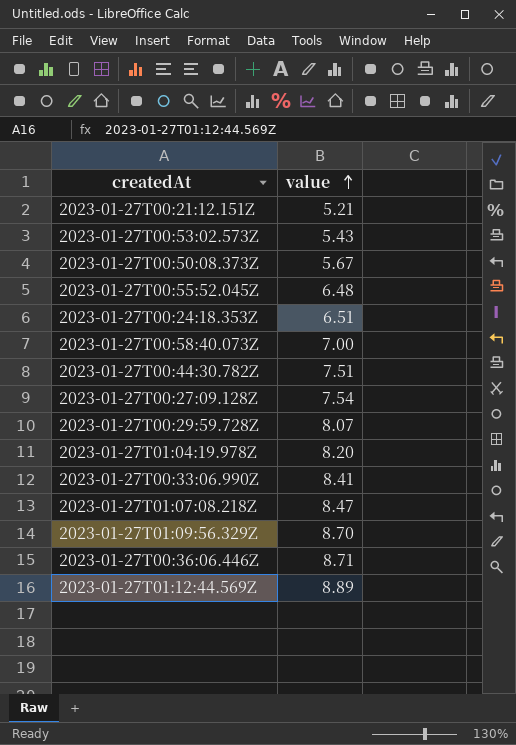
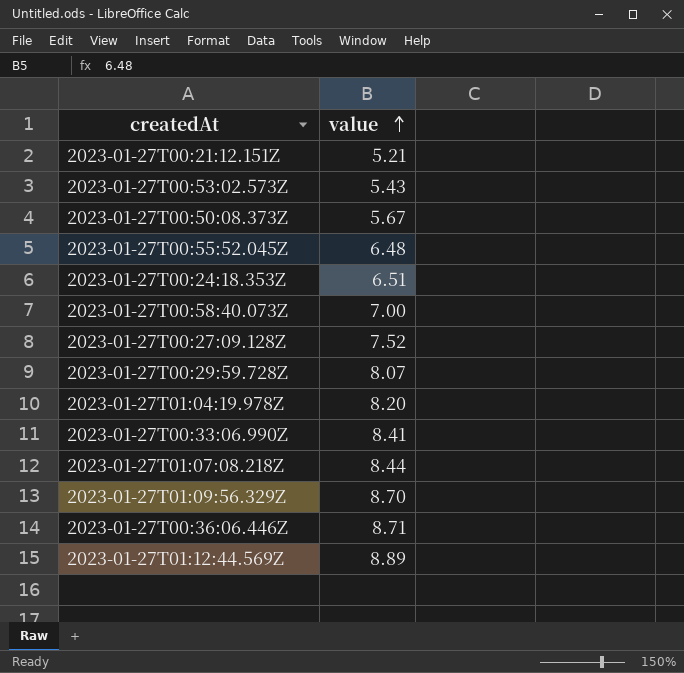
row 2023-01-27T00:44:30.782Z: 7.51 -> none
2023-01-27T00:27:09.128Z | value: 7.54 -> 7.52
2023-01-27T01:07:08.218Z | value: 8.47 -> 8.44

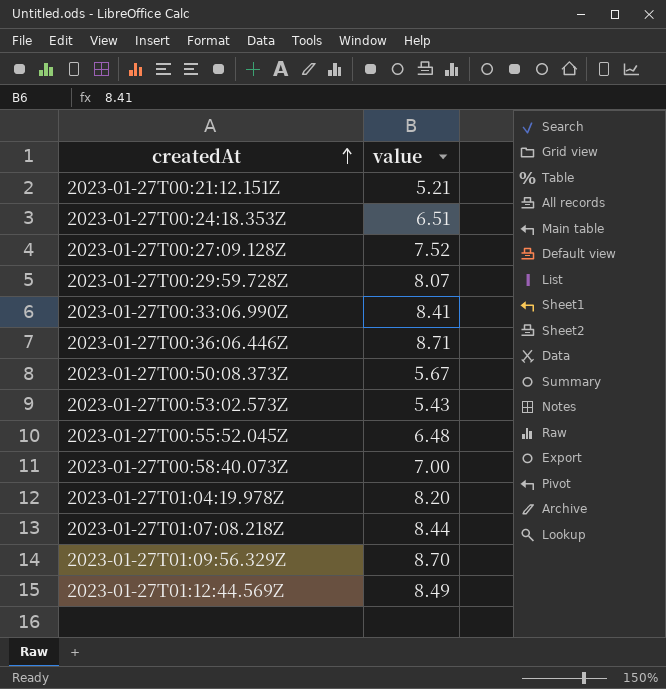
row order: value ascending -> createdAt ascending
2023-01-27T01:12:44.569Z | value: 8.89 -> 8.49

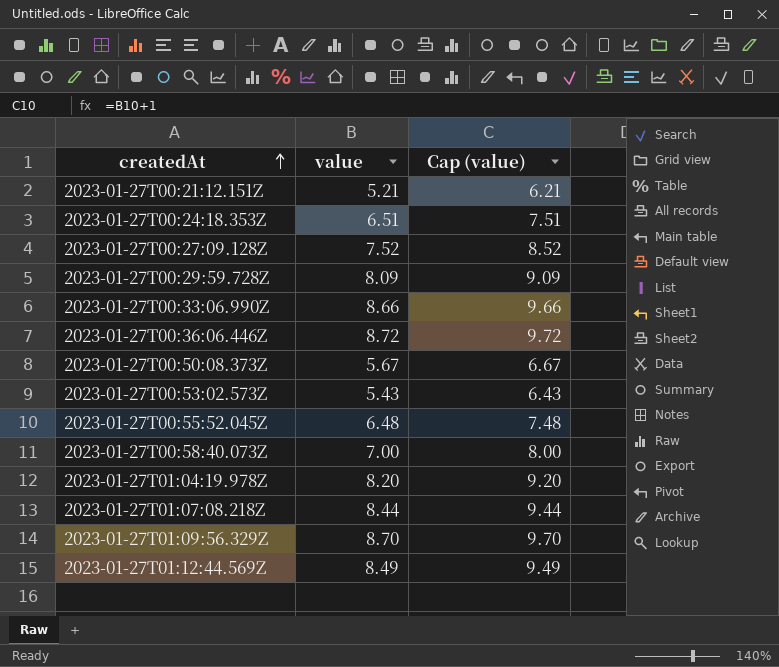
column Cap (value) | formula: none -> [value] + 1
2023-01-27T00:29:59.728Z | value: 8.07 -> 8.09
2023-01-27T00:33:06.990Z | value: 8.41 -> 8.66
2023-01-27T00:36:06.446Z | value: 8.71 -> 8.72

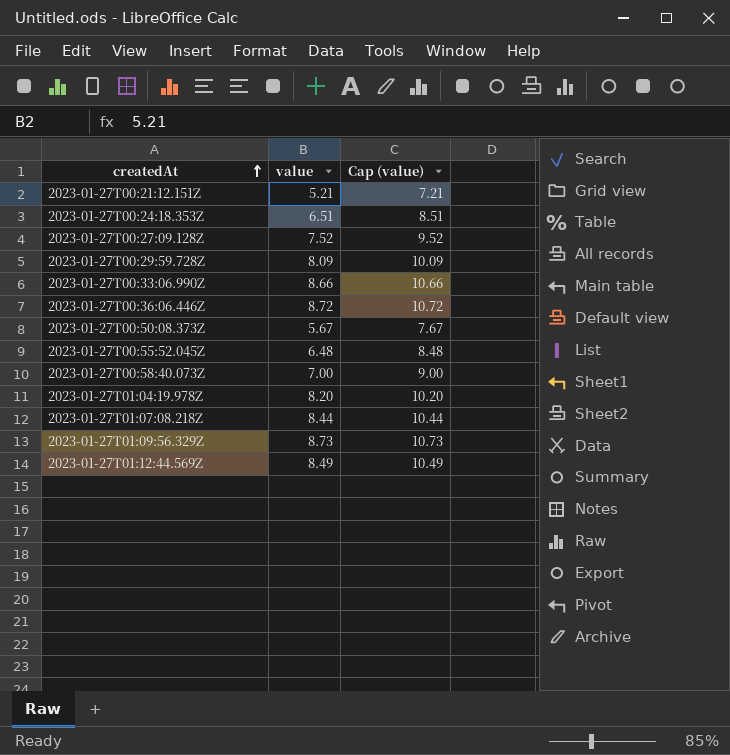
column Cap (value) | formula: [value] + 1 -> [value] + 2
row 2023-01-27T00:53:02.573Z: 5.43 | 6.43 -> none
2023-01-27T01:09:56.329Z | value: 8.70 -> 8.73

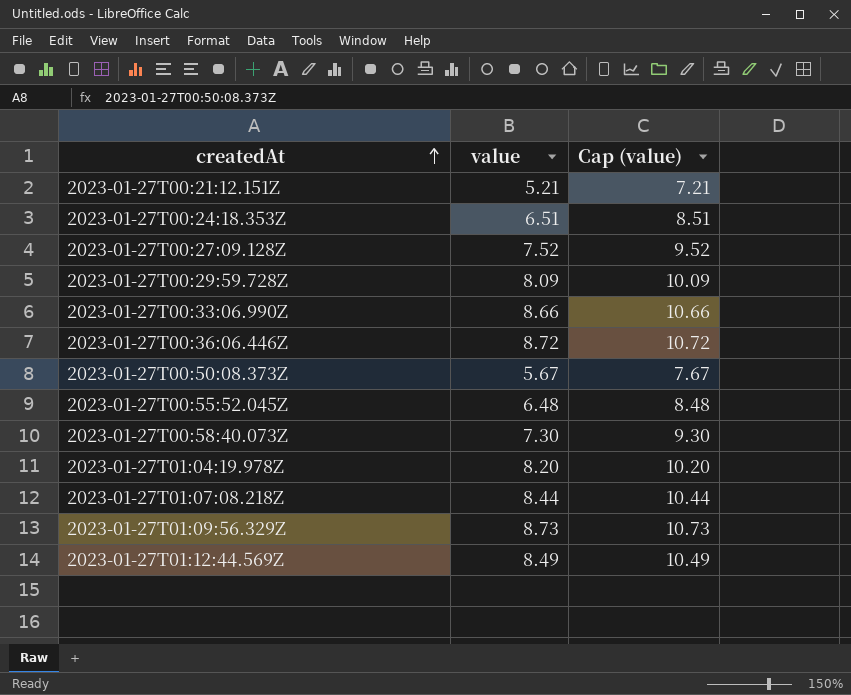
2023-01-27T00:58:40.073Z | value: 7.00 -> 7.30
2023-01-27T00:58:40.073Z | Cap (value): 9.00 -> 9.30

